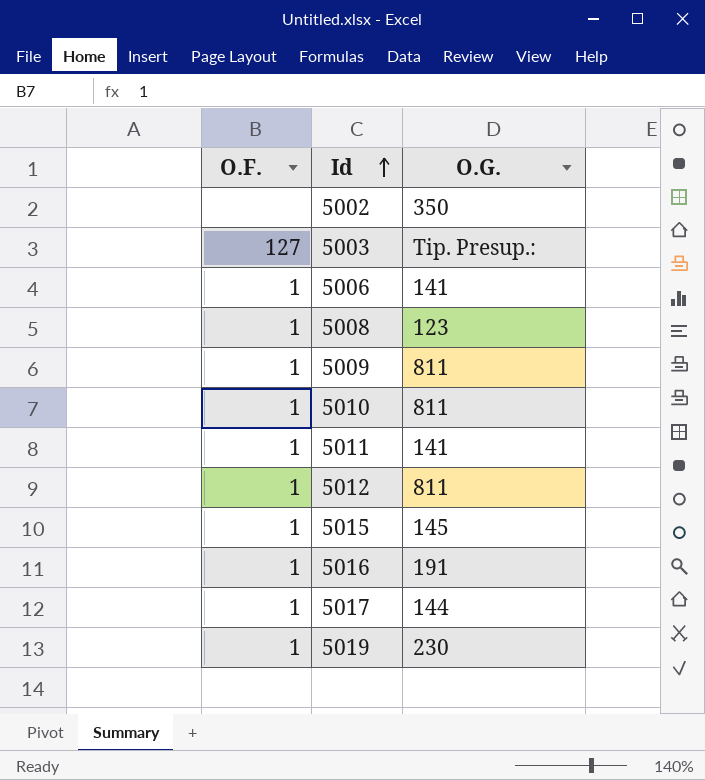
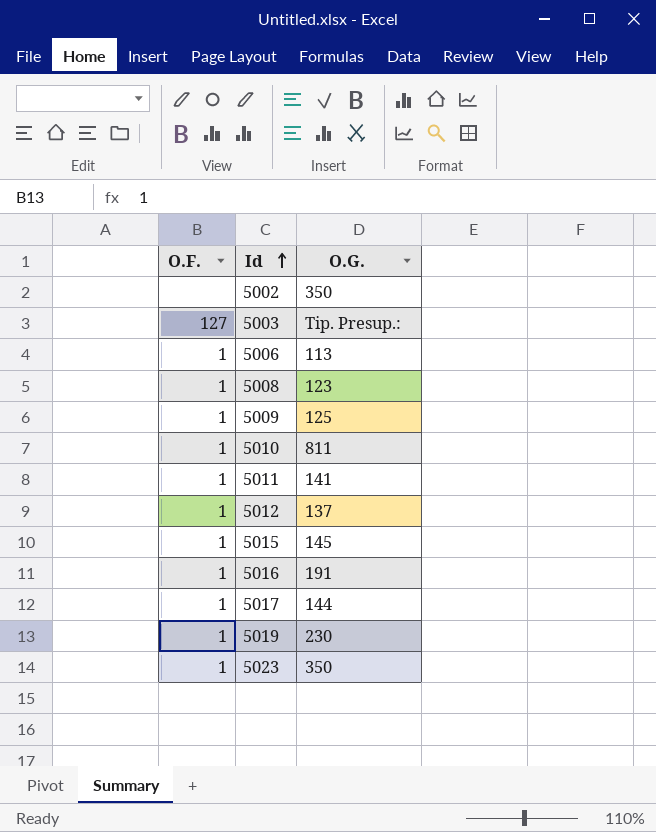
5006 | O.G.: 141 -> 113
5009 | O.G.: 811 -> 125
5012 | O.G.: 811 -> 137
row 5023: none -> 1 | 350

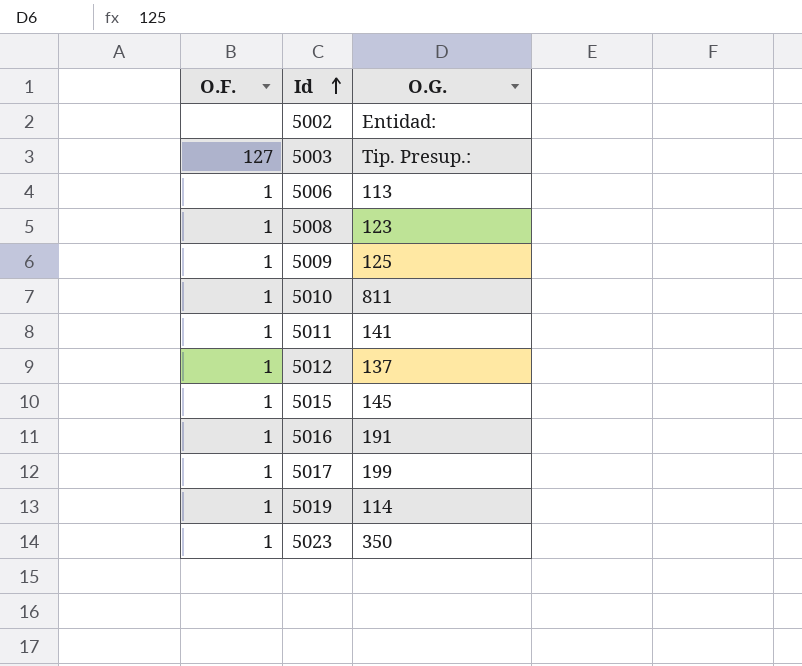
5002 | O.G.: 350 -> Entidad:
5017 | O.G.: 144 -> 199
5019 | O.G.: 230 -> 114

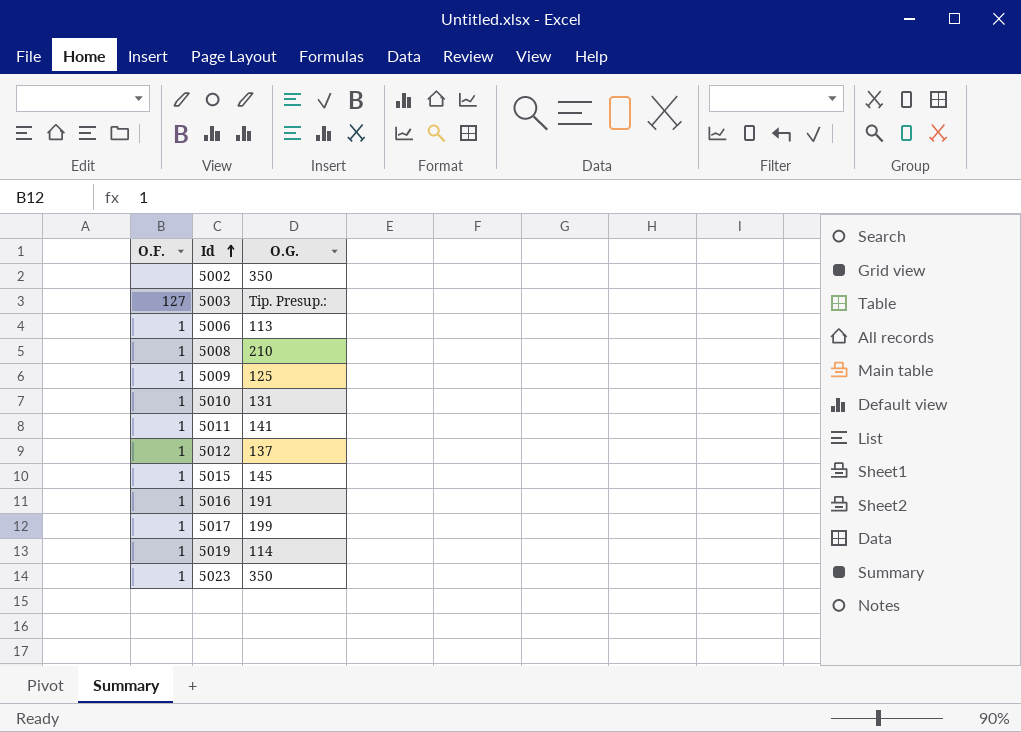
5002 | O.G.: Entidad: -> 350
5008 | O.G.: 123 -> 210
5010 | O.G.: 811 -> 131

